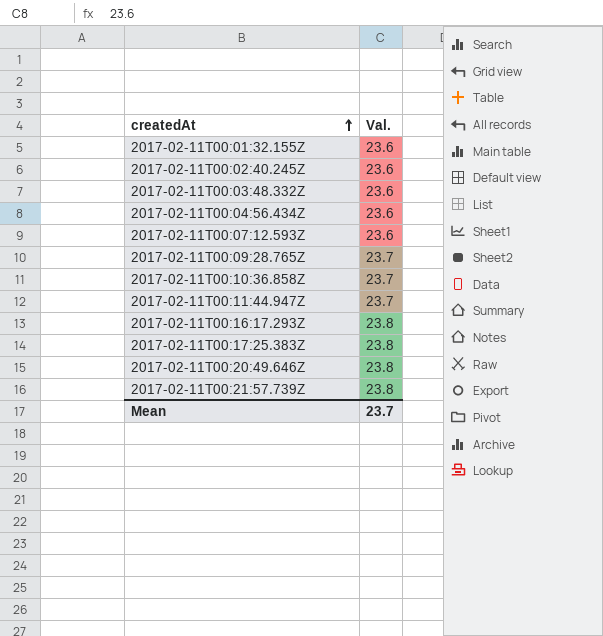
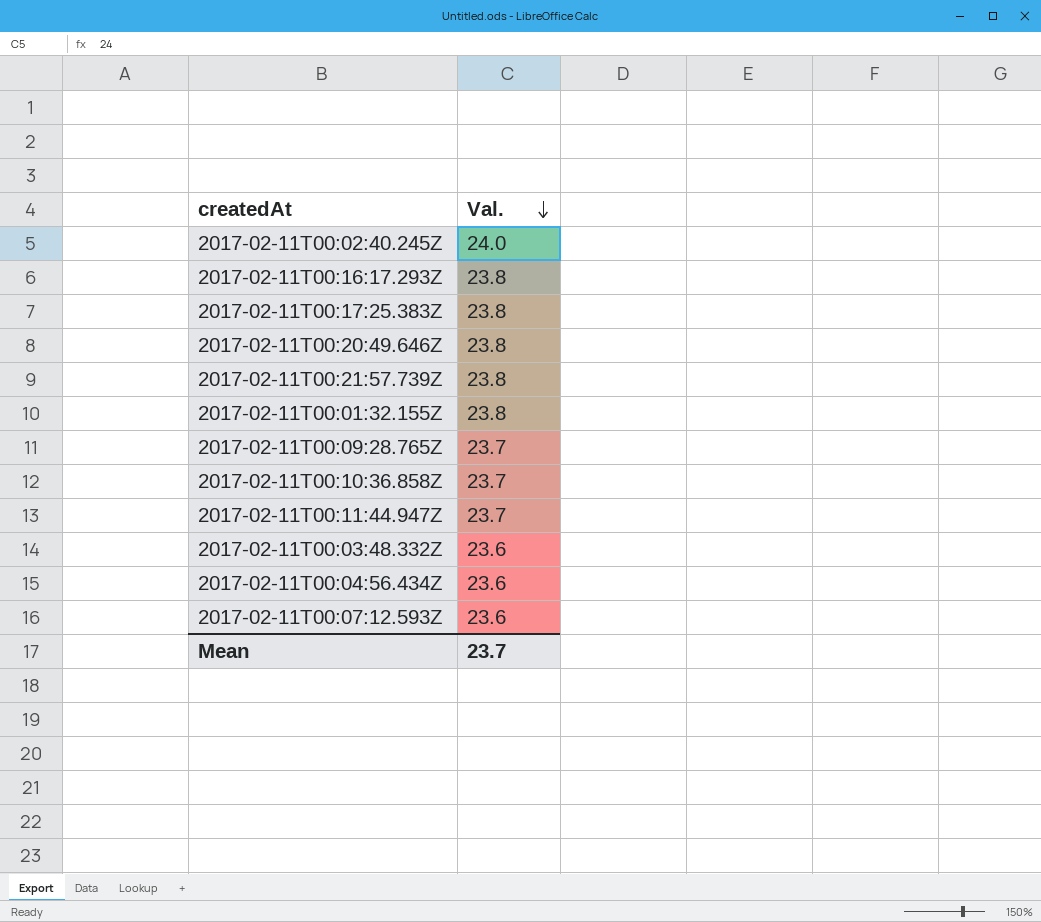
row order: createdAt ascending -> Val. descending
2017-02-11T00:02:40.245Z | Val.: 23.6 -> 24.0
2017-02-11T00:01:32.155Z | Val.: 23.6 -> 23.8

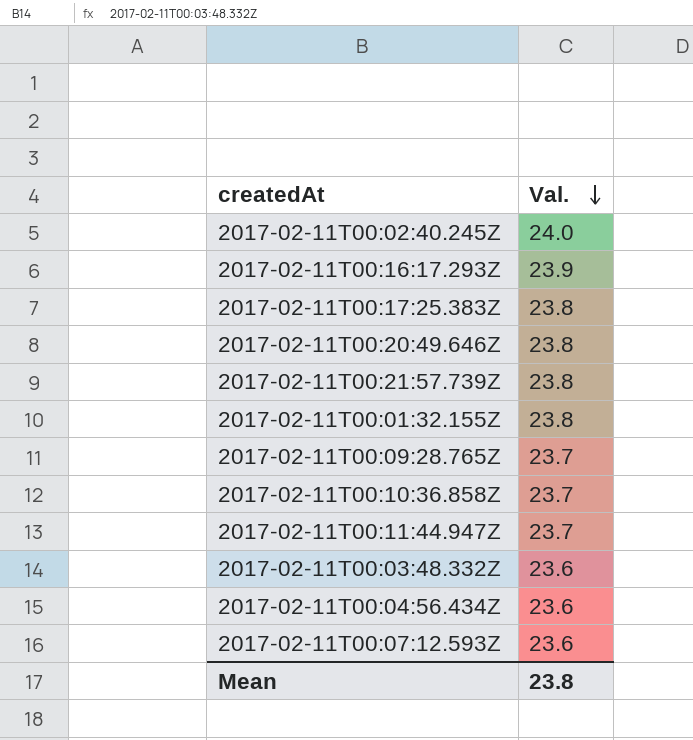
2017-02-11T00:16:17.293Z | Val.: 23.8 -> 23.9
Mean | Val.: 23.7 -> 23.8

